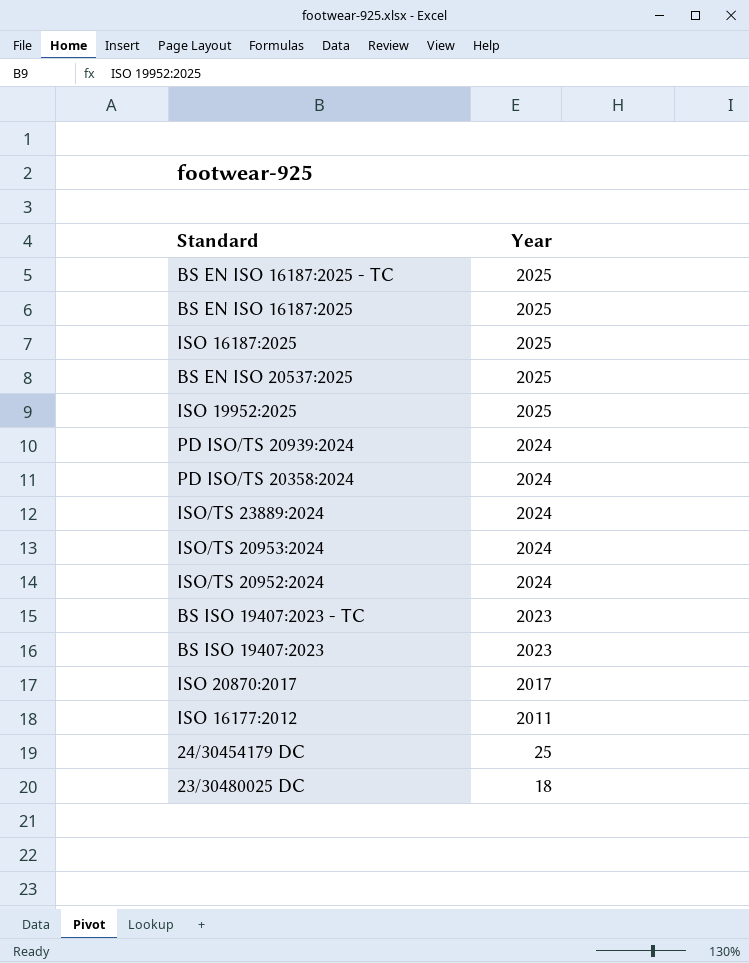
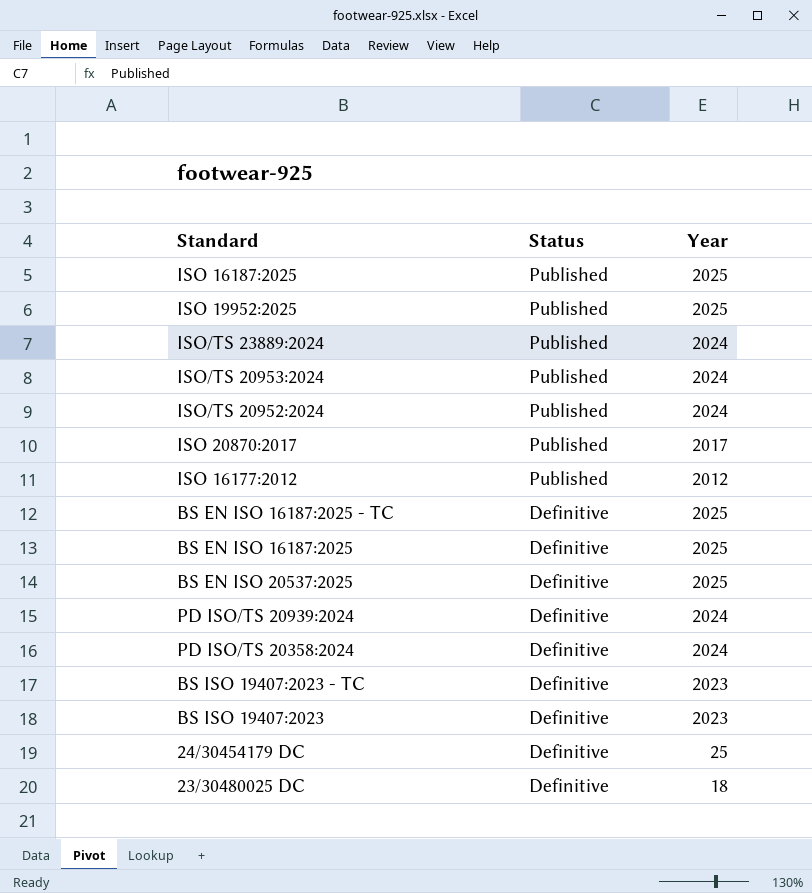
row order: Year descending -> Status descending
column Status | position: none -> 2
ISO 16177:2012 | Year: 2011 -> 2012

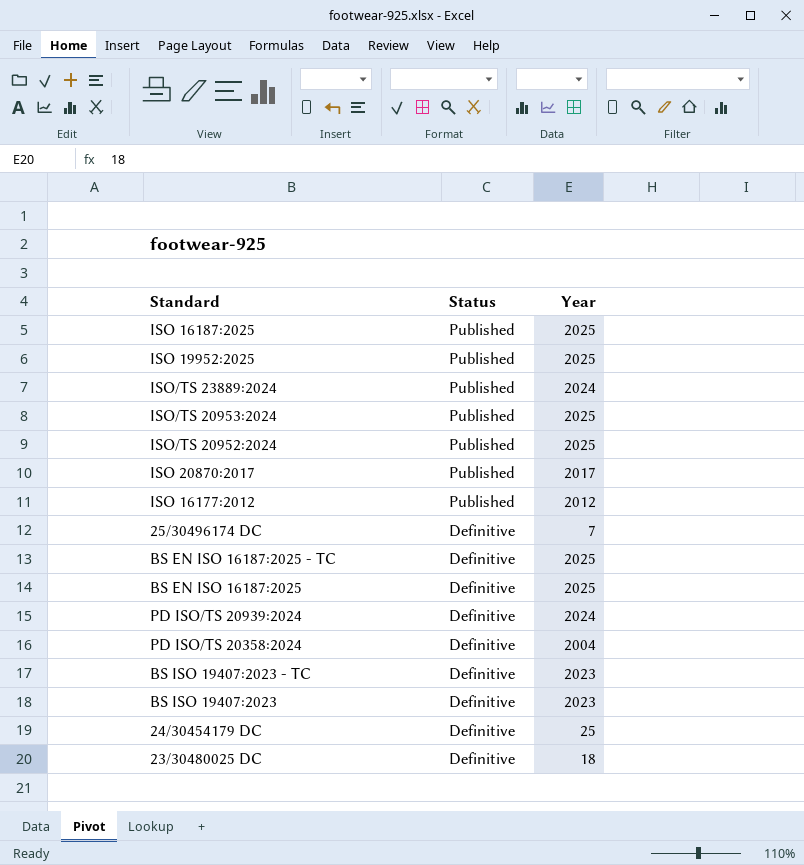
row BS EN ISO 20537:2025: Definitive | 2025 -> none
ISO/TS 20953:2024 | Year: 2024 -> 2025
ISO/TS 20952:2024 | Year: 2024 -> 2025
row 25/30496174 DC: none -> Definitive | 7
PD ISO/TS 20358:2024 | Year: 2024 -> 2004

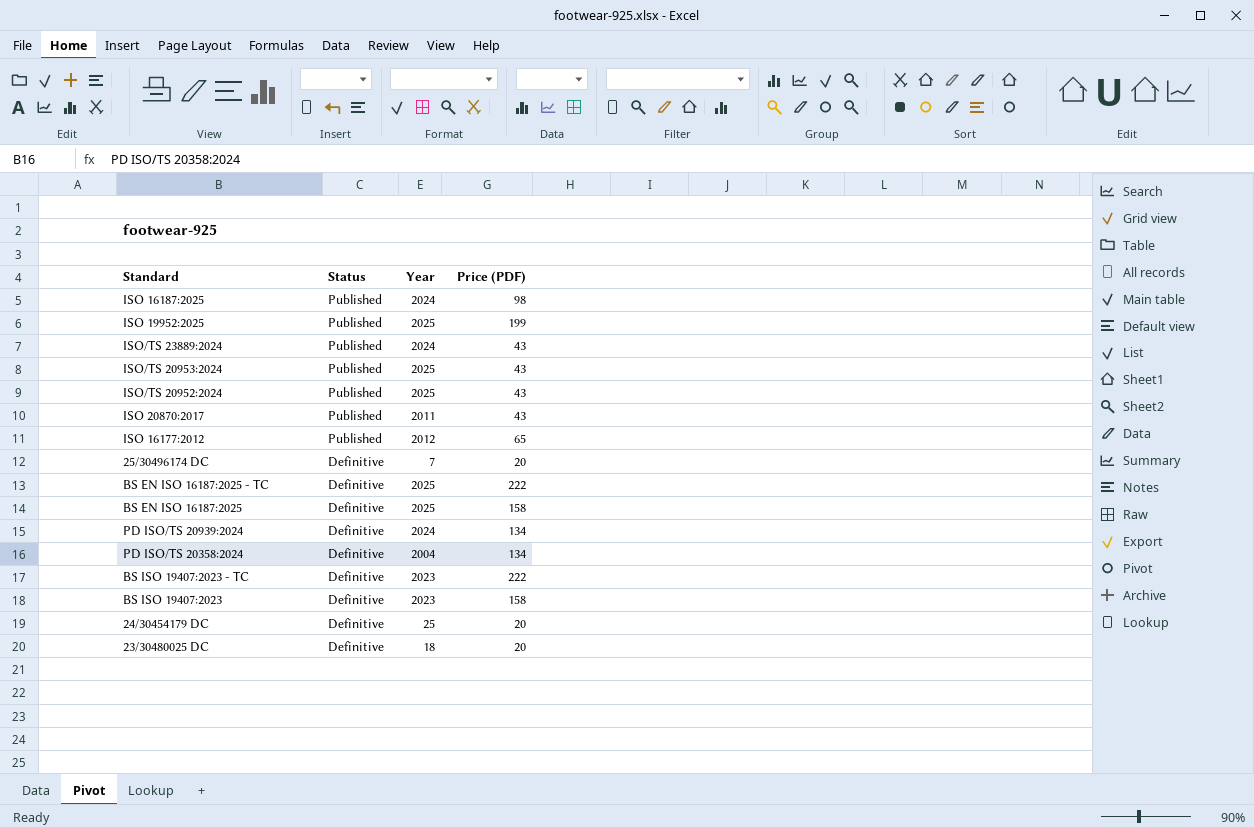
column Price (PDF) | position: none -> 4
ISO 16187:2025 | Year: 2025 -> 2024
ISO 20870:2017 | Year: 2017 -> 2011

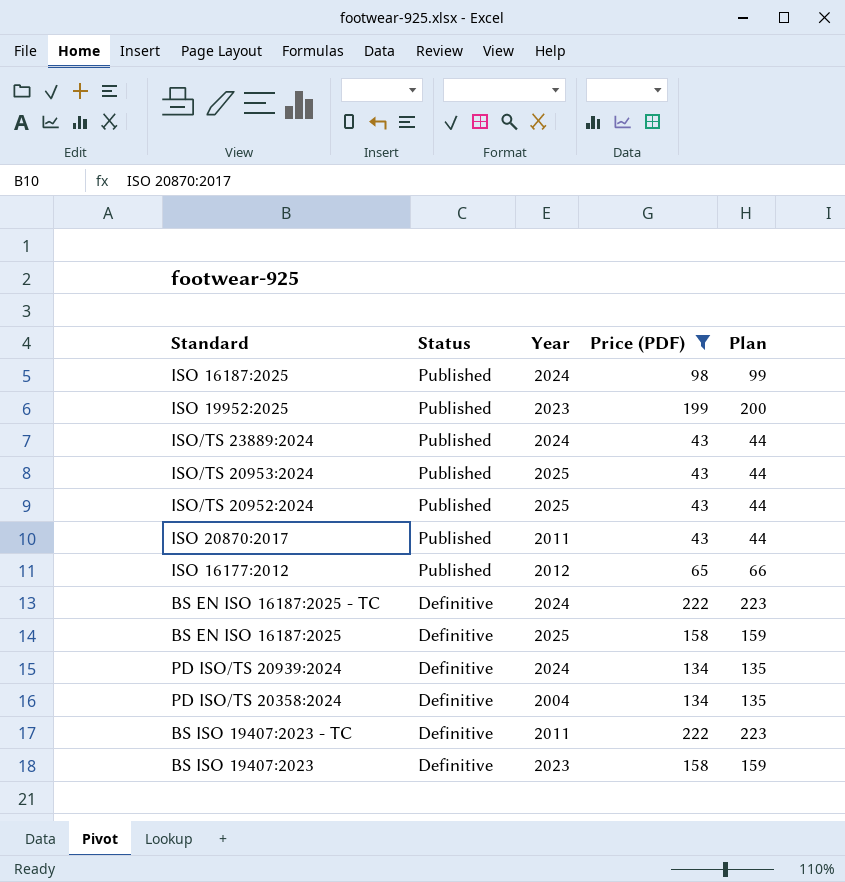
filter: none -> Price (PDF) != 20
column Plan | formula: none -> [Price (PDF)] + 1
ISO 19952:2025 | Year: 2025 -> 2023
BS EN ISO 16187:2025 - TC | Year: 2025 -> 2024
BS ISO 19407:2023 - TC | Year: 2023 -> 2011

